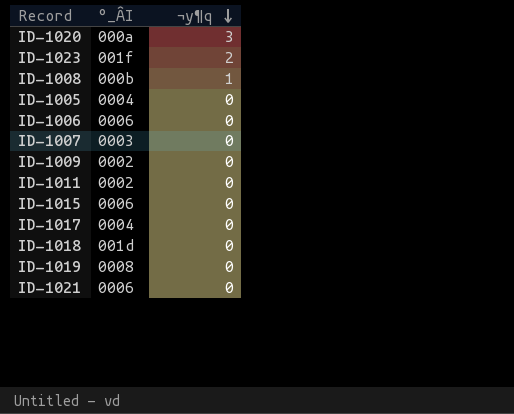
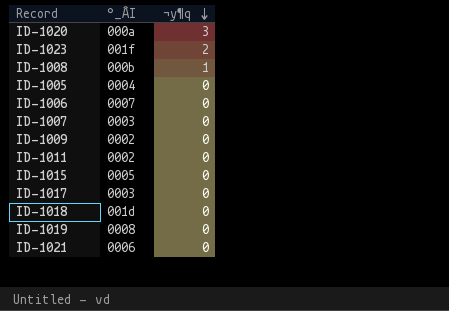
ID-1006 | °_ÂI: 0006 -> 0007
ID-1015 | °_ÂI: 0006 -> 0005
ID-1017 | °_ÂI: 0004 -> 0003

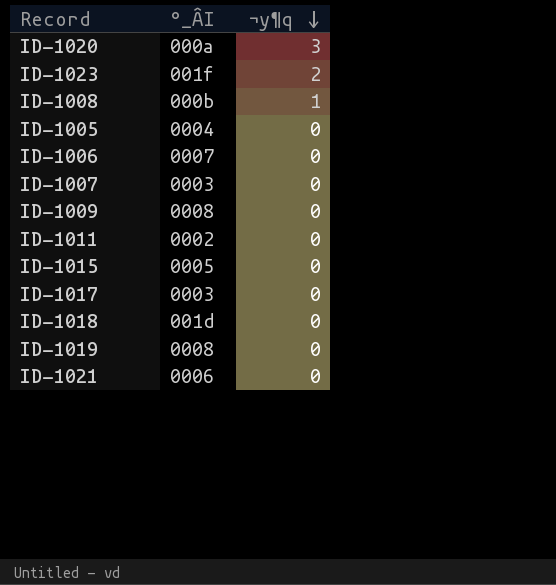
ID-1009 | °_ÂI: 0002 -> 0008

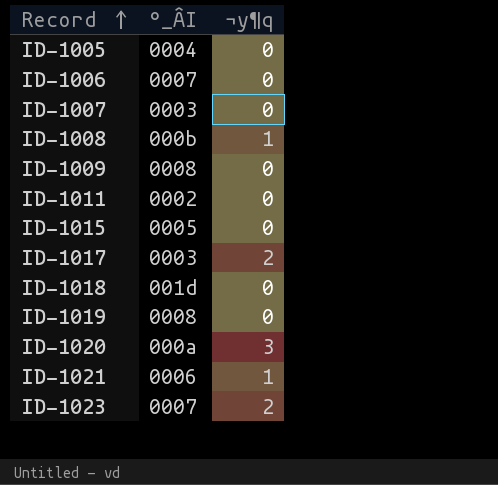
row order: ¬y¶q descending -> Record ascending
ID-1017 | ¬y¶q: 0 -> 2
ID-1021 | ¬y¶q: 0 -> 1
ID-1023 | °_ÂI: 001f -> 0007

